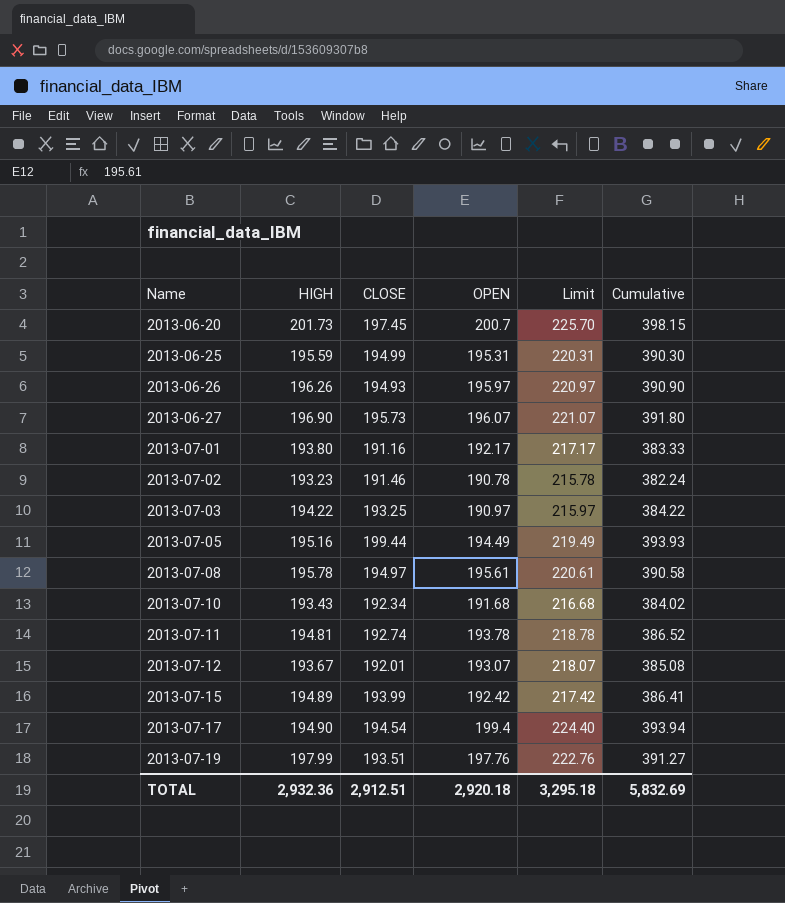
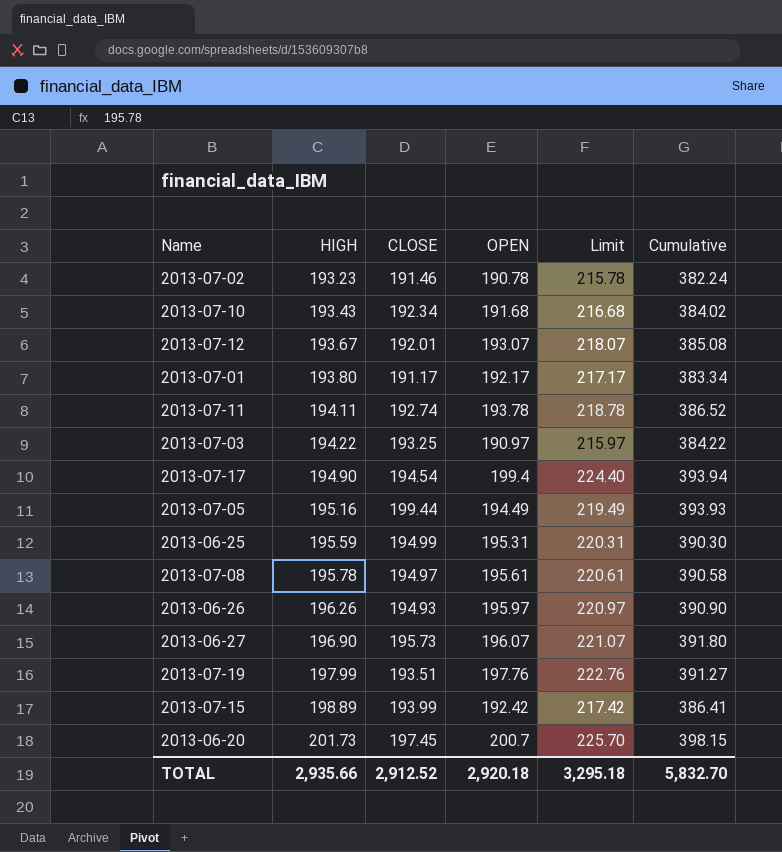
row order: Name ascending -> HIGH ascending
2013-07-01 | CLOSE: 191.16 -> 191.17
2013-07-01 | Cumulative: 383.33 -> 383.34
2013-07-11 | HIGH: 194.81 -> 194.11
2013-07-15 | HIGH: 194.89 -> 198.89
TOTAL | HIGH: 2,932.36 -> 2,935.66
TOTAL | CLOSE: 2,912.51 -> 2,912.52
TOTAL | Cumulative: 5,832.69 -> 5,832.70

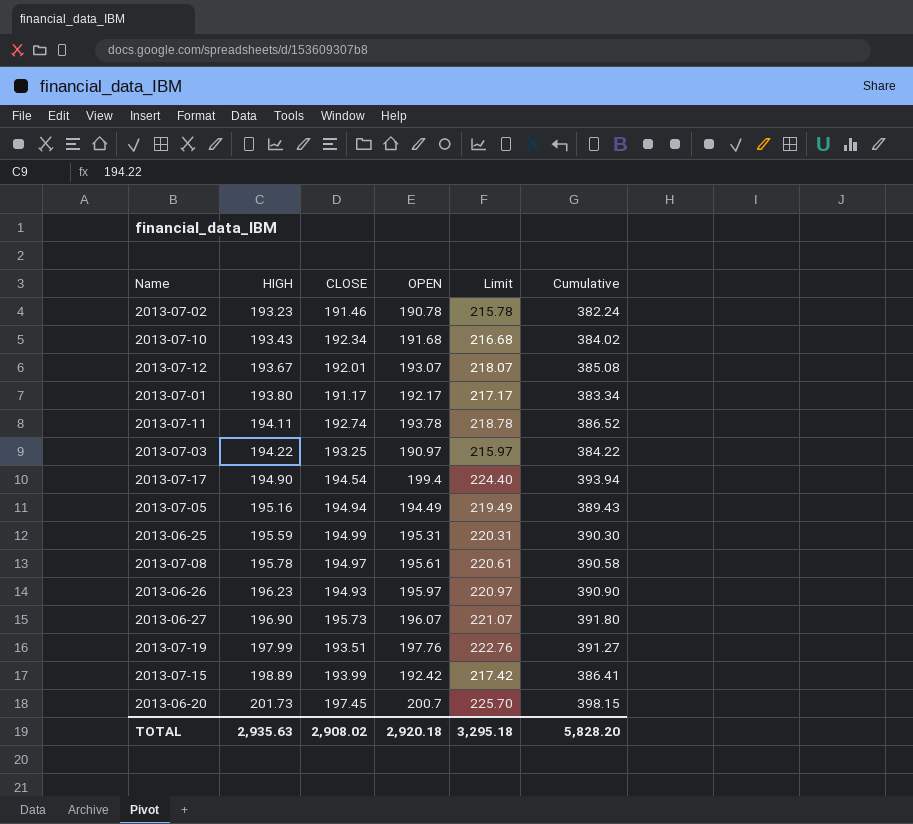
2013-07-05 | CLOSE: 199.44 -> 194.94
2013-07-05 | Cumulative: 393.93 -> 389.43
2013-06-26 | HIGH: 196.26 -> 196.23
TOTAL | HIGH: 2,935.66 -> 2,935.63
TOTAL | CLOSE: 2,912.52 -> 2,908.02
TOTAL | Cumulative: 5,832.70 -> 5,828.20

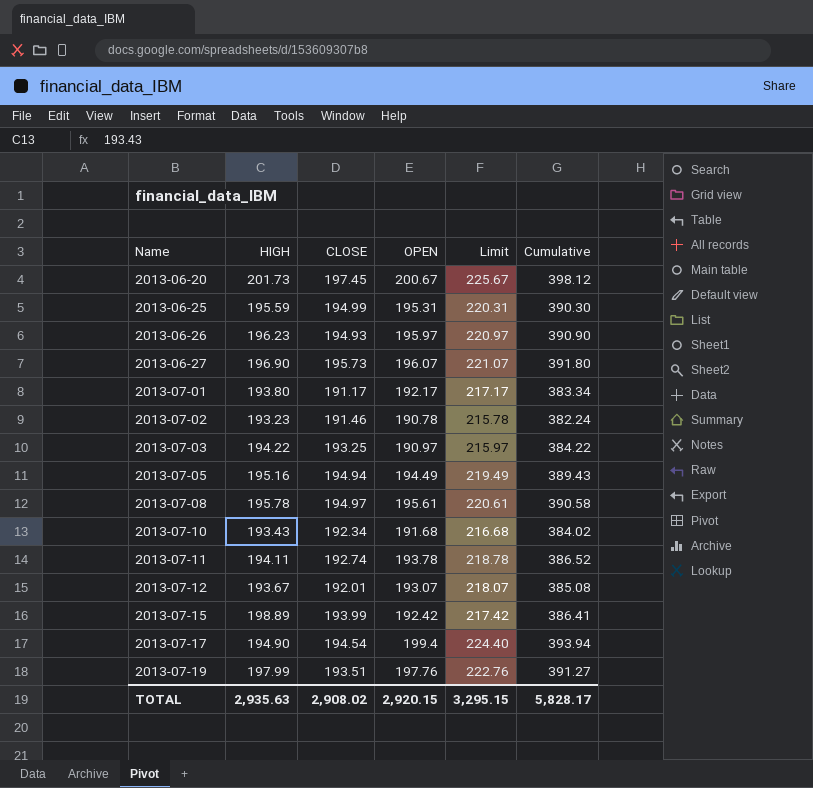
row order: HIGH ascending -> Name ascending
2013-06-20 | OPEN: 200.7 -> 200.67
2013-06-20 | Limit: 225.70 -> 225.67
2013-06-20 | Cumulative: 398.15 -> 398.12
TOTAL | OPEN: 2,920.18 -> 2,920.15
TOTAL | Limit: 3,295.18 -> 3,295.15
TOTAL | Cumulative: 5,828.20 -> 5,828.17

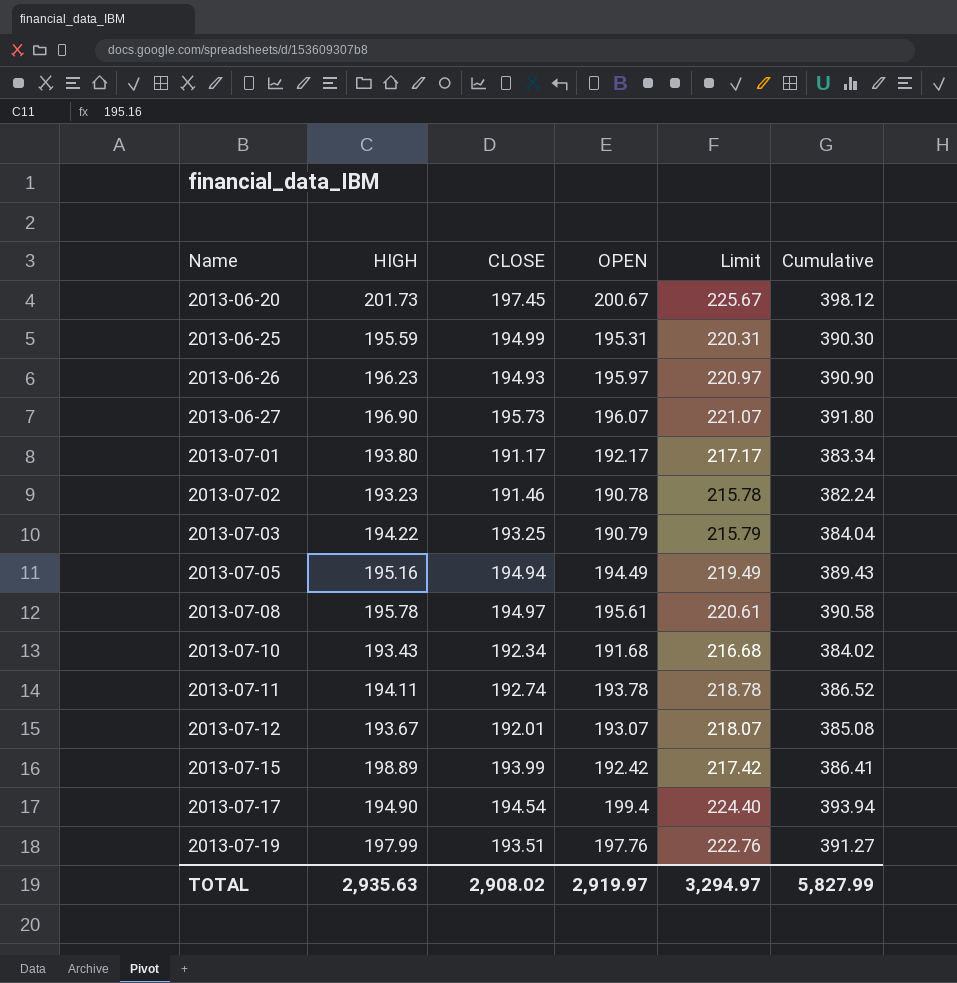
2013-07-03 | OPEN: 190.97 -> 190.79
2013-07-03 | Limit: 215.97 -> 215.79
2013-07-03 | Cumulative: 384.22 -> 384.04
TOTAL | OPEN: 2,920.15 -> 2,919.97
TOTAL | Limit: 3,295.15 -> 3,294.97
TOTAL | Cumulative: 5,828.17 -> 5,827.99

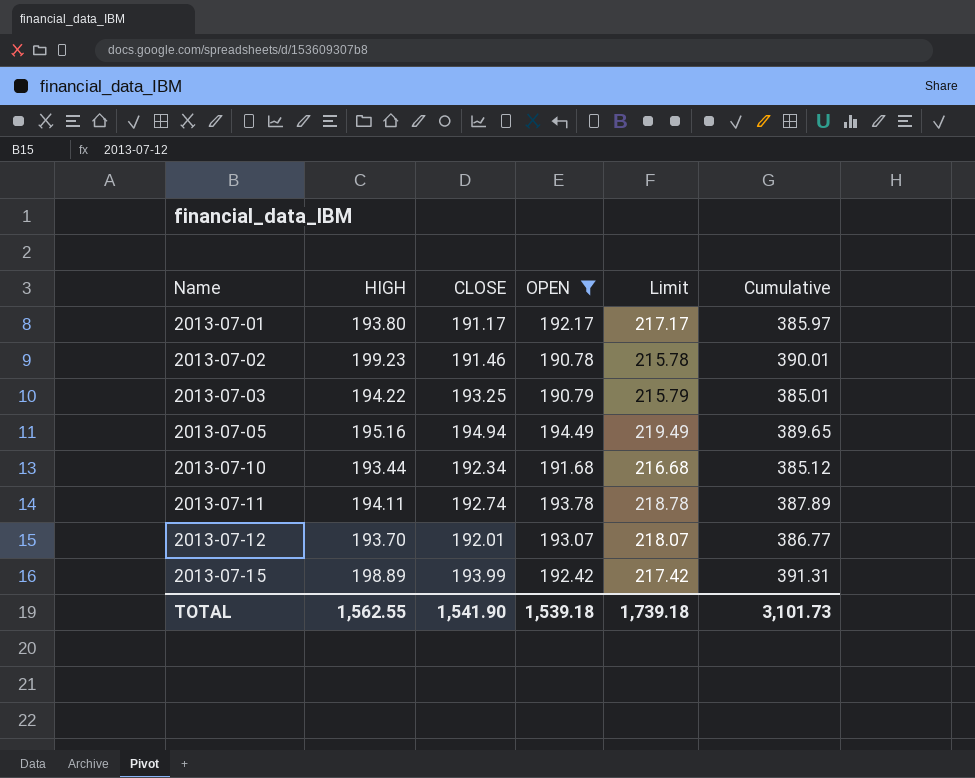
filter: none -> OPEN <= 194.49
column Cumulative | formula: [CLOSE] + [OPEN] -> [HIGH] + [OPEN]
2013-07-02 | HIGH: 193.23 -> 199.23
2013-07-10 | HIGH: 193.43 -> 193.44
2013-07-12 | HIGH: 193.67 -> 193.70
TOTAL | HIGH: 2,935.63 -> 1,562.55
TOTAL | CLOSE: 2,908.02 -> 1,541.90
TOTAL | OPEN: 2,919.97 -> 1,539.18
TOTAL | Limit: 3,294.97 -> 1,739.18
TOTAL | Cumulative: 5,827.99 -> 3,101.73

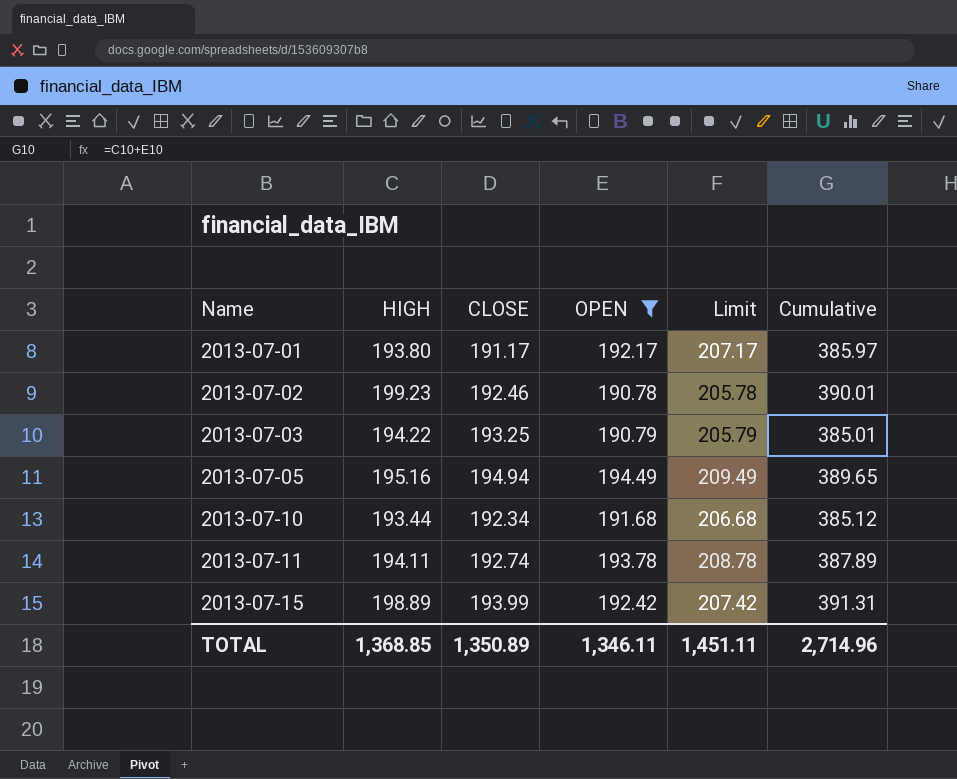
column Limit | formula: [OPEN] + 25 -> [OPEN] + 15
row 2013-07-12: 193.70 | 192.01 | 193.07 | 218.07 | 386.77 -> none
2013-07-02 | CLOSE: 191.46 -> 192.46
TOTAL | HIGH: 1,562.55 -> 1,368.85
TOTAL | CLOSE: 1,541.90 -> 1,350.89
TOTAL | OPEN: 1,539.18 -> 1,346.11
TOTAL | Limit: 1,739.18 -> 1,451.11
TOTAL | Cumulative: 3,101.73 -> 2,714.96

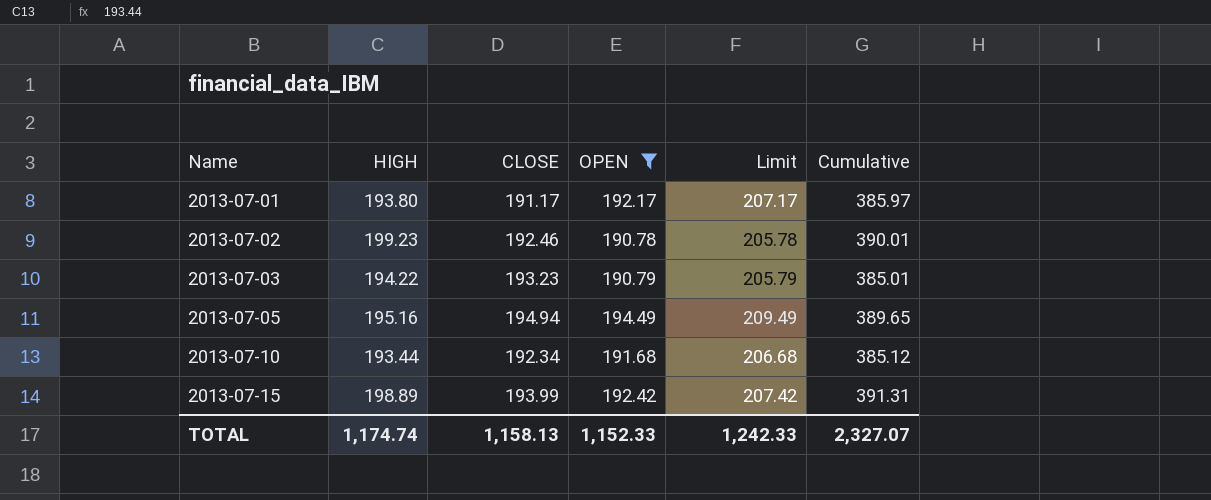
row 2013-07-11: 194.11 | 192.74 | 193.78 | 208.78 | 387.89 -> none
2013-07-03 | CLOSE: 193.25 -> 193.23
TOTAL | HIGH: 1,368.85 -> 1,174.74
TOTAL | CLOSE: 1,350.89 -> 1,158.13
TOTAL | OPEN: 1,346.11 -> 1,152.33
TOTAL | Limit: 1,451.11 -> 1,242.33
TOTAL | Cumulative: 2,714.96 -> 2,327.07

